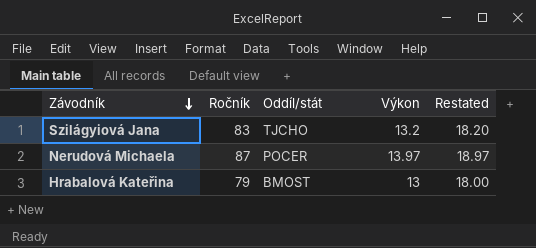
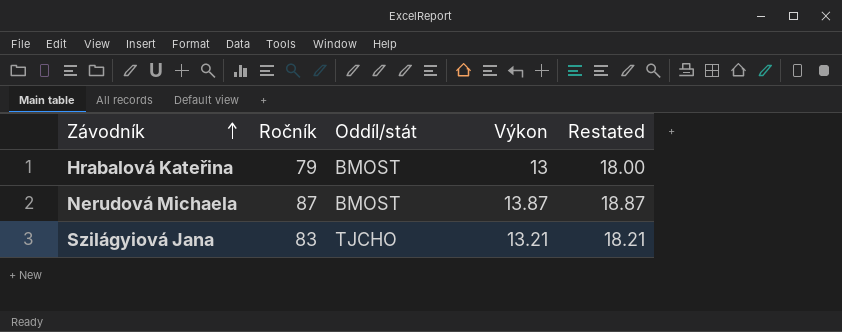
row order: Závodník descending -> Závodník ascending
Nerudová Michaela | Oddíl/stát: POCER -> BMOST
Nerudová Michaela | Výkon: 13.97 -> 13.87
Nerudová Michaela | Restated: 18.97 -> 18.87
Szilágyiová Jana | Výkon: 13.2 -> 13.21
Szilágyiová Jana | Restated: 18.20 -> 18.21

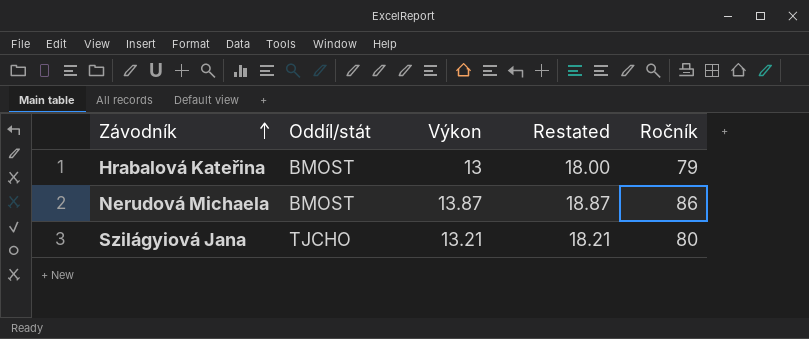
column Ročník | position: 2 -> 5
Nerudová Michaela | Ročník: 87 -> 86
Szilágyiová Jana | Ročník: 83 -> 80

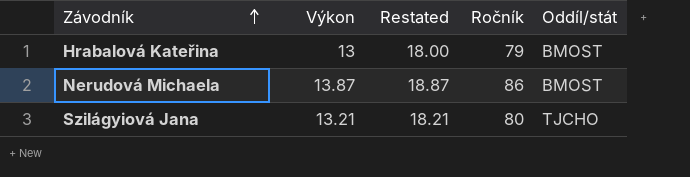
column Oddíl/stát | position: 2 -> 5

